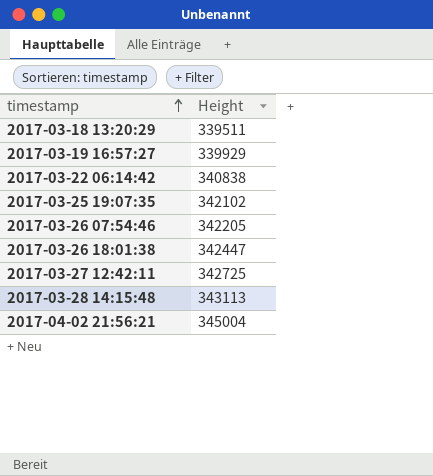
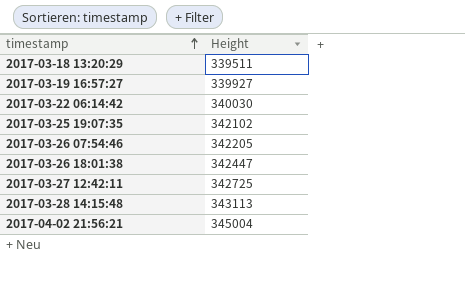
2017-03-19 16:57:27 | Height: 339929 -> 339927
2017-03-22 06:14:42 | Height: 340838 -> 340030

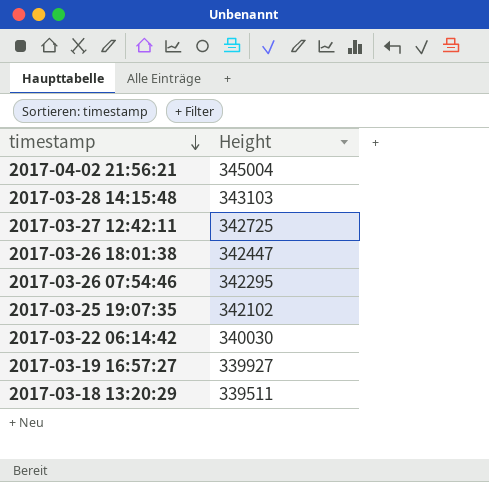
row order: timestamp ascending -> timestamp descending
2017-03-28 14:15:48 | Height: 343113 -> 343103
2017-03-26 07:54:46 | Height: 342205 -> 342295

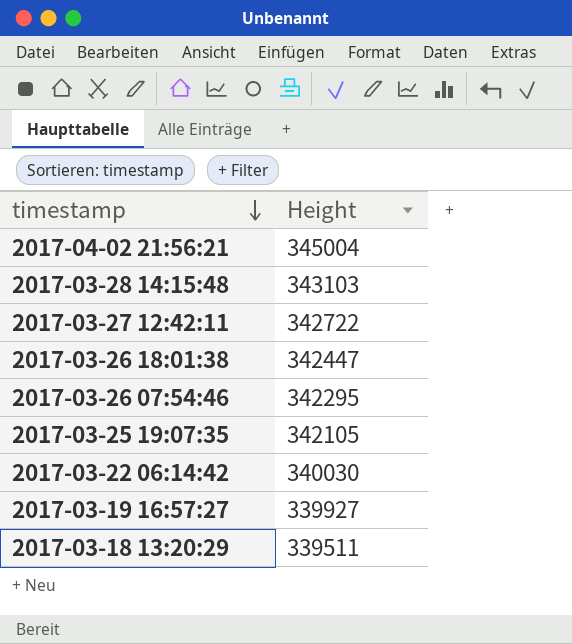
2017-03-27 12:42:11 | Height: 342725 -> 342722
2017-03-25 19:07:35 | Height: 342102 -> 342105

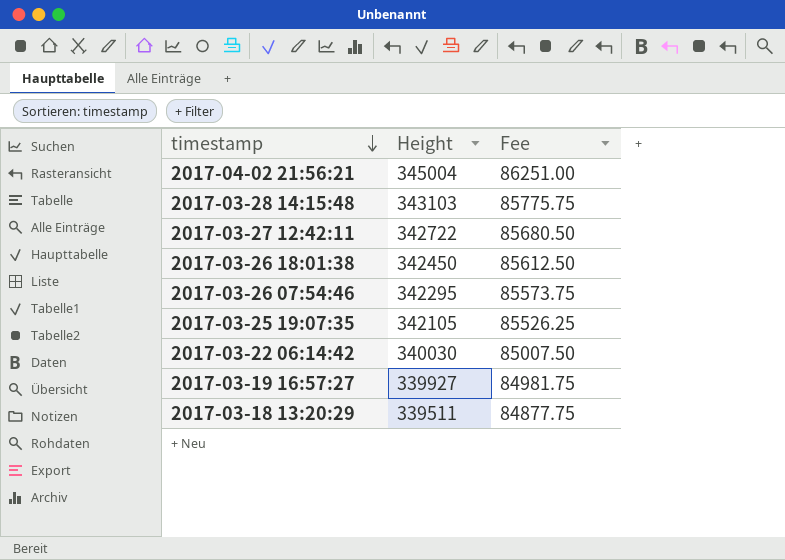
column Fee | formula: none -> [Height] * 0.25
2017-03-26 18:01:38 | Height: 342447 -> 342450

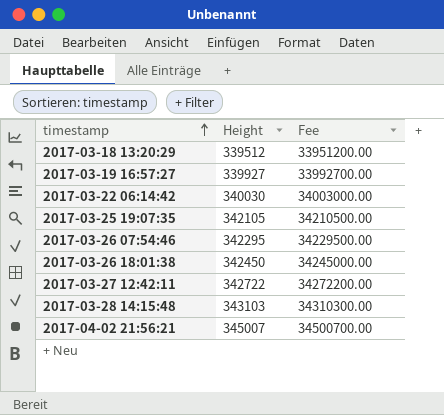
row order: timestamp descending -> timestamp ascending
column Fee | formula: [Height] * 0.25 -> [Height] * 100
2017-03-18 13:20:29 | Height: 339511 -> 339512
2017-04-02 21:56:21 | Height: 345004 -> 345007

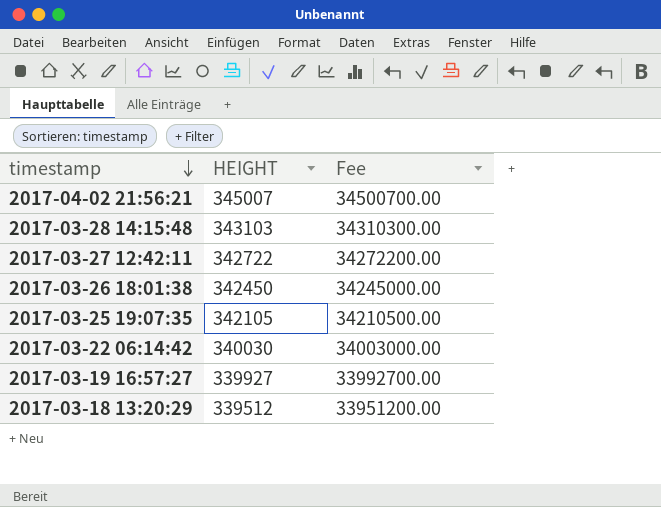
row order: timestamp ascending -> timestamp descending
column name: Height -> HEIGHT
row 2017-03-26 07:54:46: 342295 | 34229500.00 -> none

